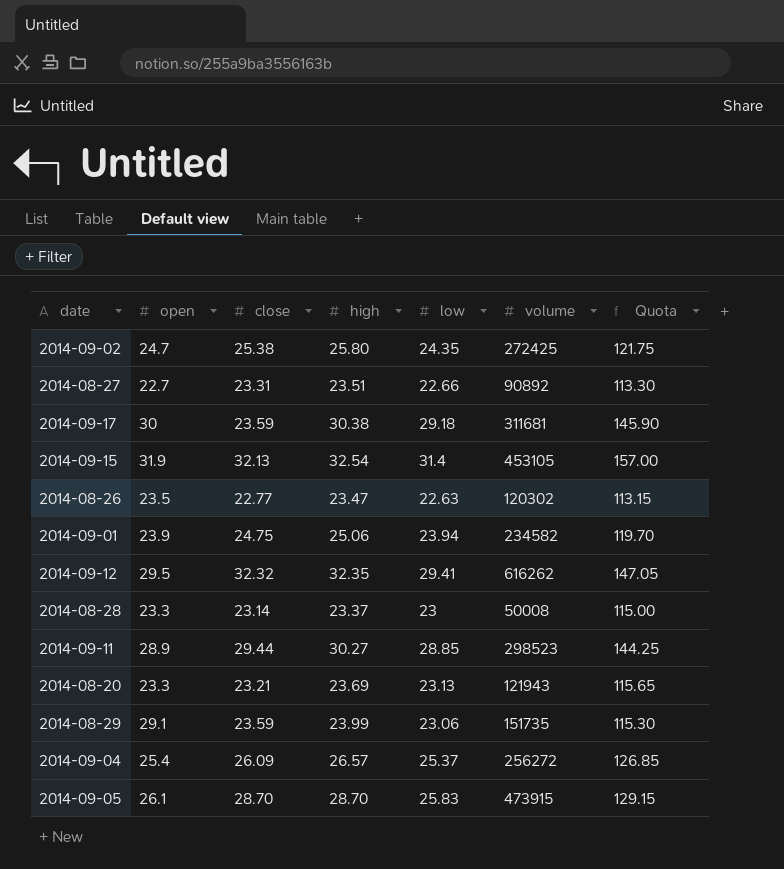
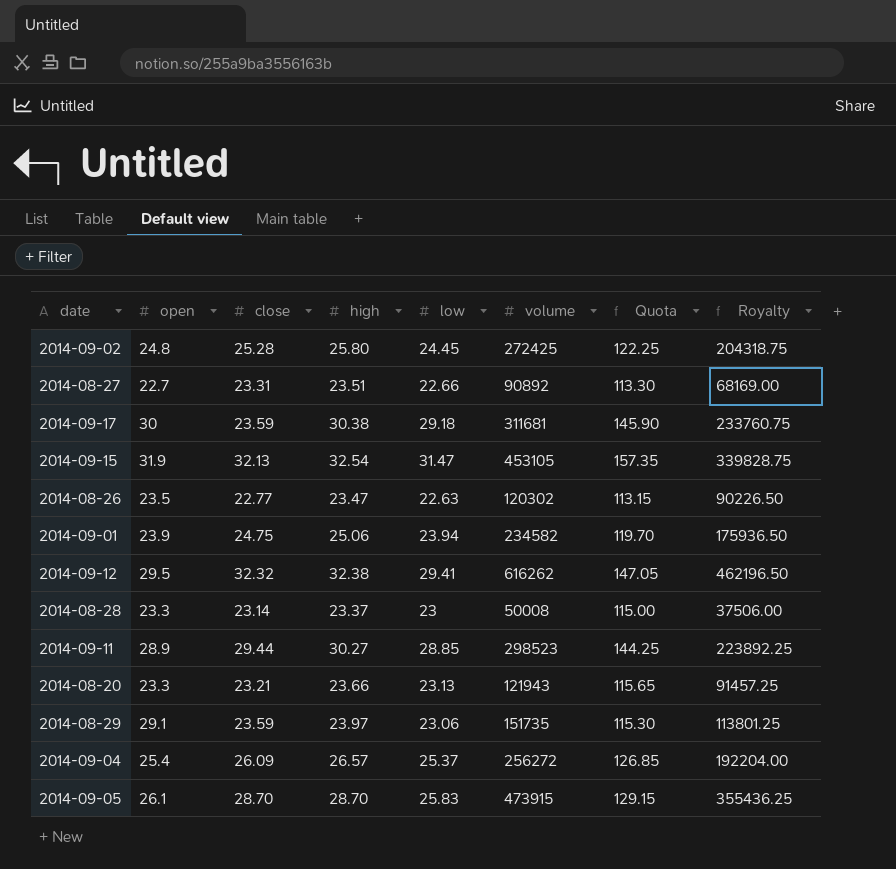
column Royalty | formula: none -> [volume] * 0.75
2014-09-02 | open: 24.7 -> 24.8
2014-09-02 | close: 25.38 -> 25.28
2014-09-02 | low: 24.35 -> 24.45
2014-09-02 | Quota: 121.75 -> 122.25
2014-09-15 | low: 31.4 -> 31.47
2014-09-15 | Quota: 157.00 -> 157.35
2014-09-12 | high: 32.35 -> 32.38
2014-08-20 | high: 23.69 -> 23.66
2014-08-29 | high: 23.99 -> 23.97

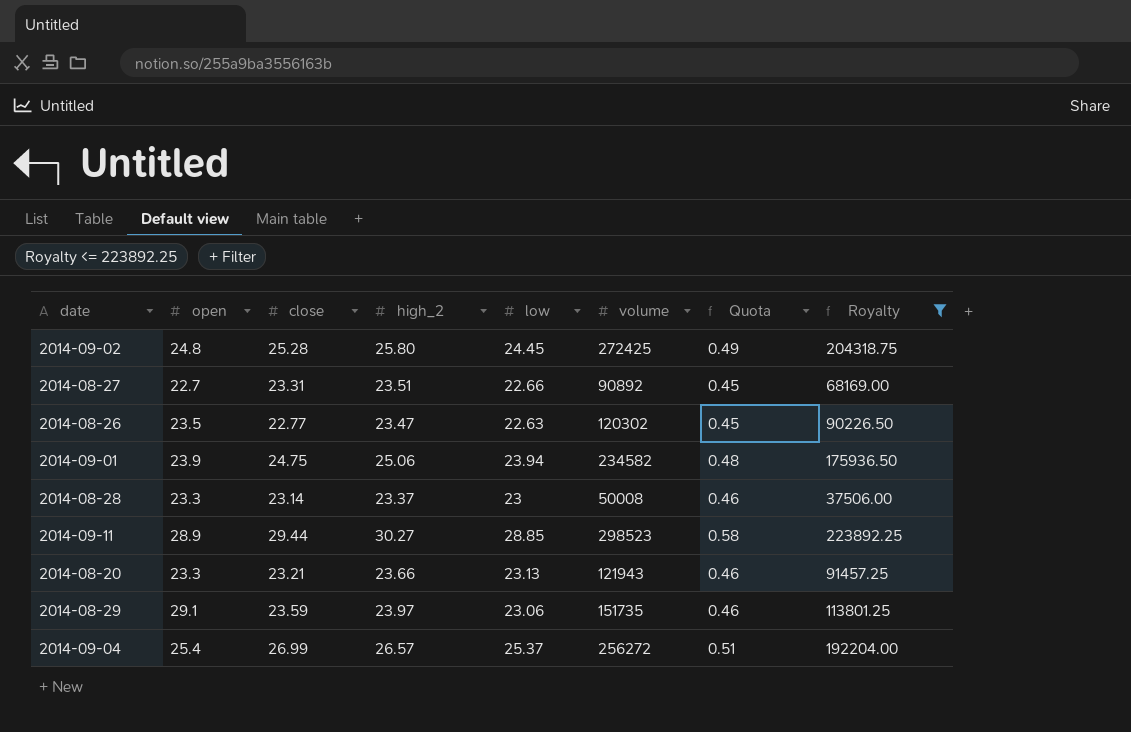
filter: none -> Royalty <= 223892.25
column name: high -> high_2
column Quota | formula: [low] * 5 -> [low] * 0.02
2014-09-04 | close: 26.09 -> 26.99

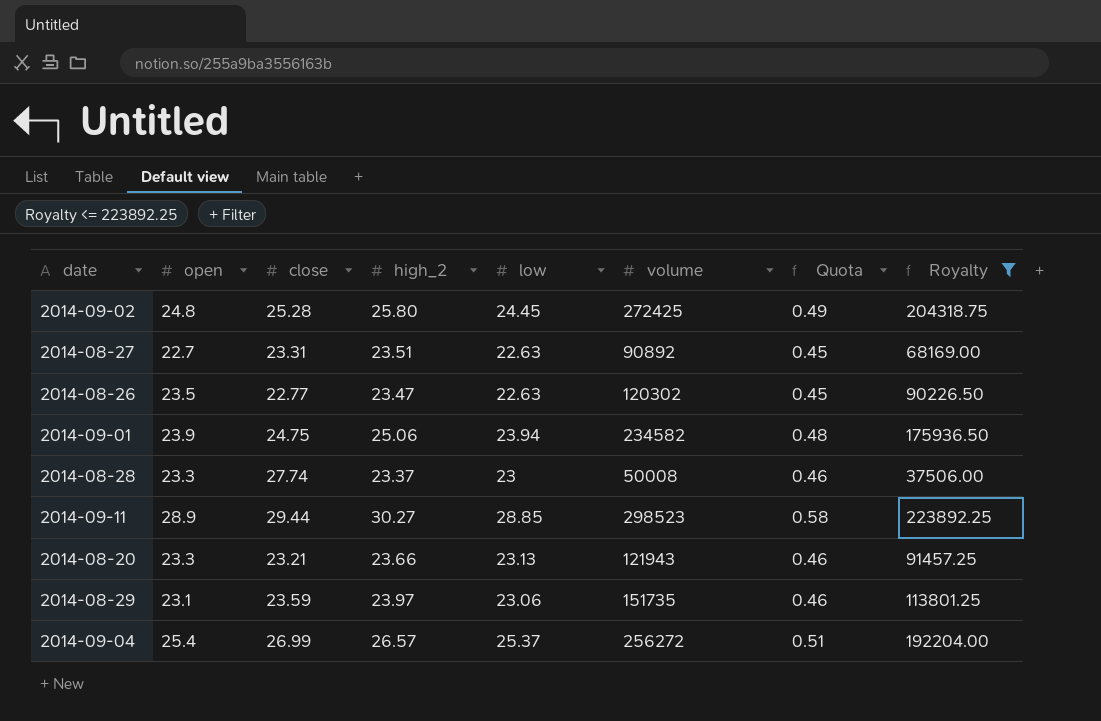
2014-08-27 | low: 22.66 -> 22.63
2014-08-28 | close: 23.14 -> 27.74
2014-08-29 | open: 29.1 -> 23.1

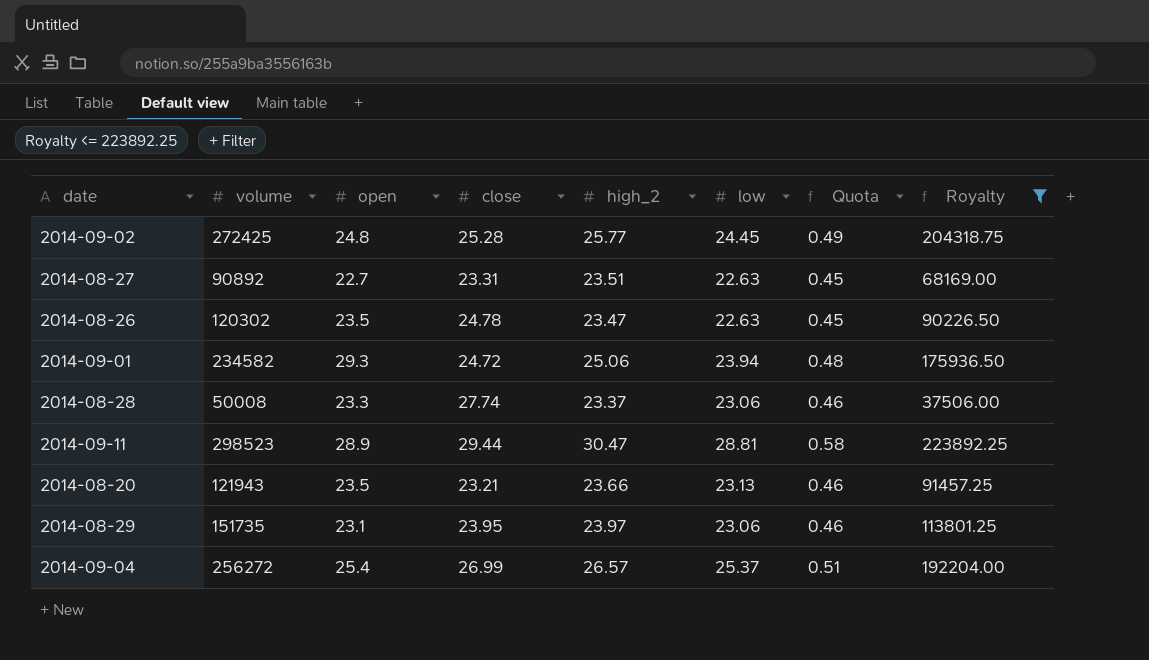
column volume | position: 6 -> 2
2014-09-02 | high_2: 25.80 -> 25.77
2014-08-26 | close: 22.77 -> 24.78
2014-09-01 | open: 23.9 -> 29.3
2014-09-01 | close: 24.75 -> 24.72
2014-08-28 | low: 23 -> 23.06
2014-09-11 | high_2: 30.27 -> 30.47
2014-09-11 | low: 28.85 -> 28.81
2014-08-20 | open: 23.3 -> 23.5
2014-08-29 | close: 23.59 -> 23.95

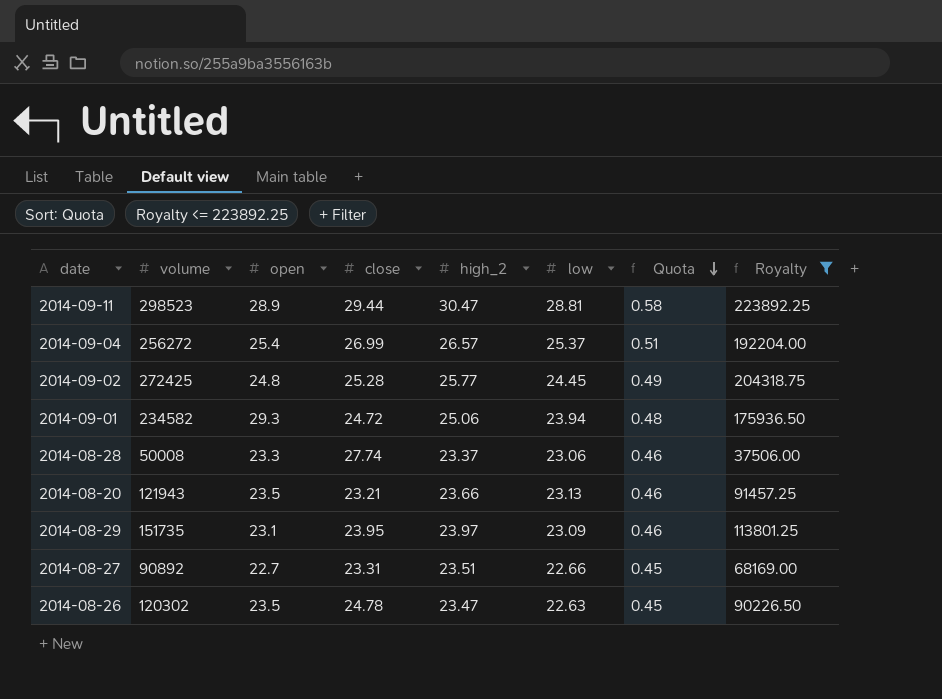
row order: none -> Quota descending
2014-08-29 | low: 23.06 -> 23.09
2014-08-27 | low: 22.63 -> 22.66

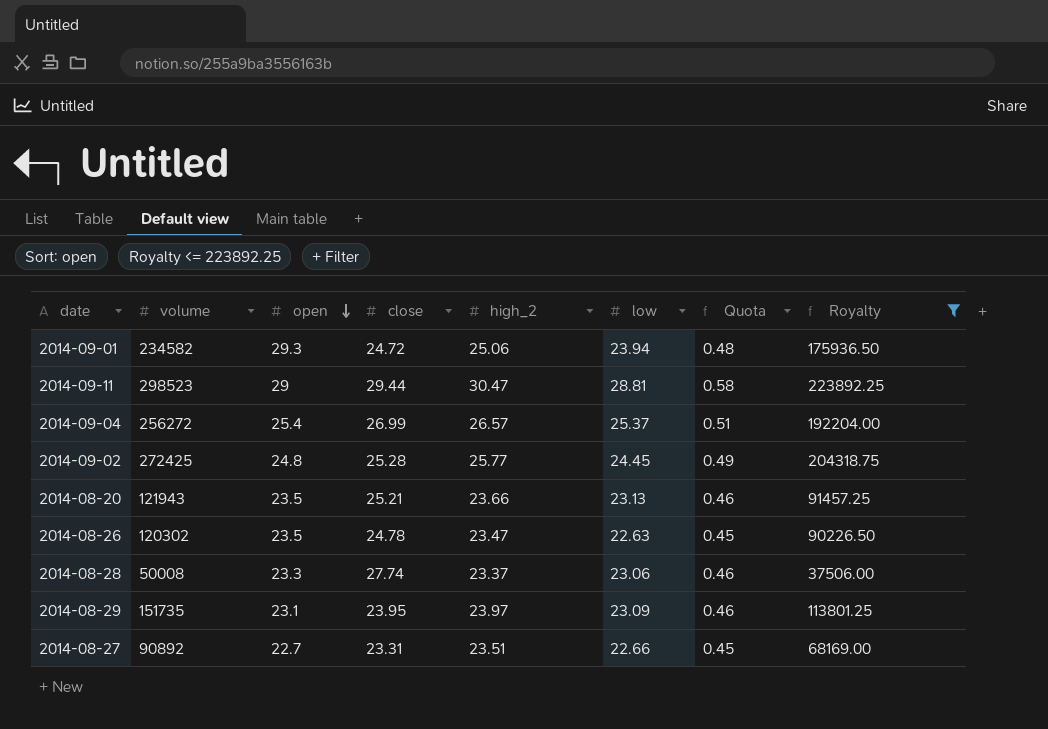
row order: Quota descending -> open descending
2014-09-11 | open: 28.9 -> 29
2014-08-20 | close: 23.21 -> 25.21

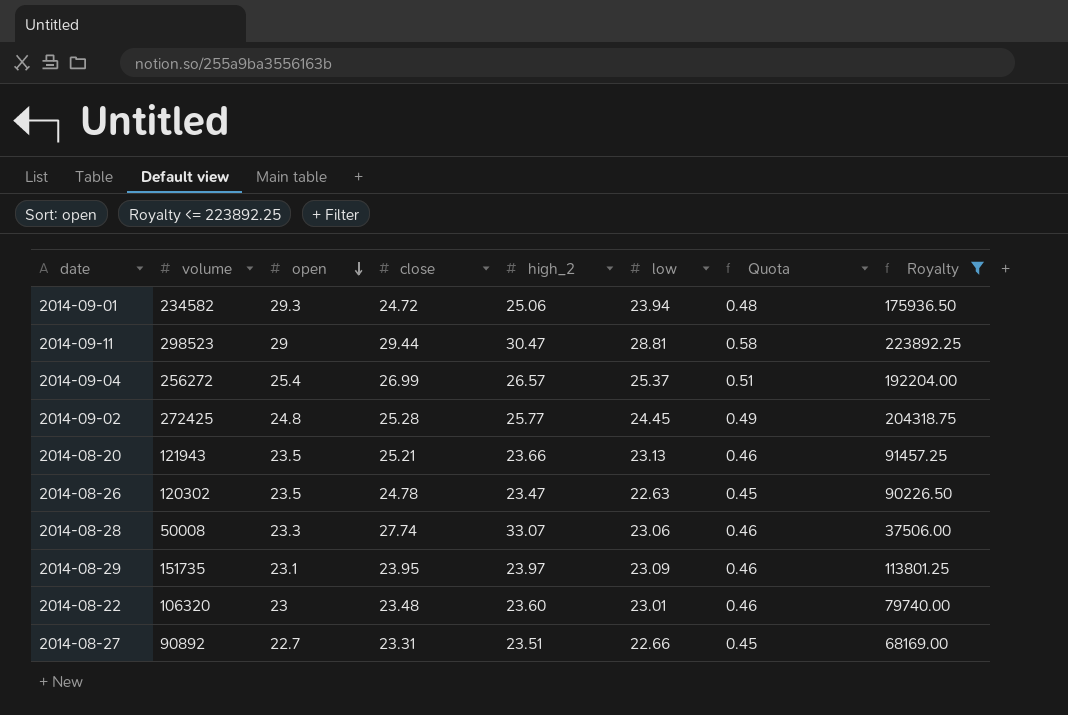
2014-08-28 | high_2: 23.37 -> 33.07
row 2014-08-22: none -> 106320 | 23 | 23.48 | 23.60 | 23.01 | 0.46 | 79740.00

